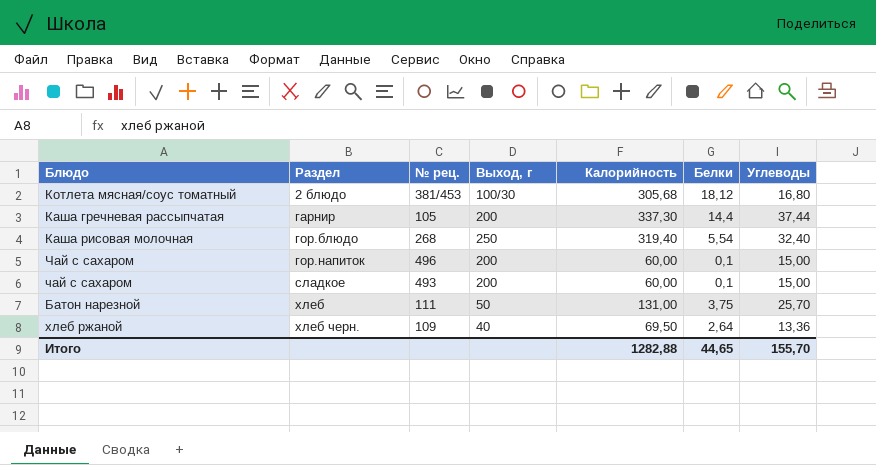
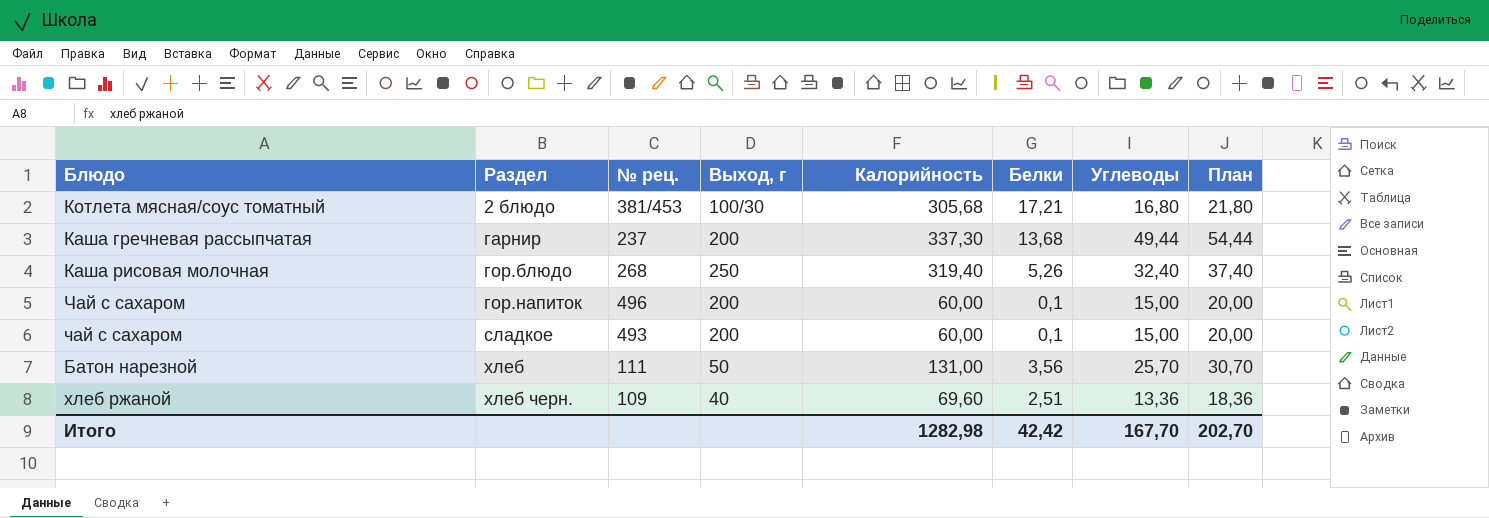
column План | formula: none -> [Углеводы] + 5
Котлета мясная/соус томатный | Белки: 18,12 -> 17,21
Каша гречневая рассыпчатая | № рец.: 105 -> 237
Каша гречневая рассыпчатая | Белки: 14,4 -> 13,68
Каша гречневая рассыпчатая | Углеводы: 37,44 -> 49,44
Каша рисовая молочная | Белки: 5,54 -> 5,26
Батон нарезной | Белки: 3,75 -> 3,56
хлеб ржаной | Калорийность: 69,50 -> 69,60
хлеб ржаной | Белки: 2,64 -> 2,51
Итого | Калорийность: 1282,88 -> 1282,98
Итого | Белки: 44,65 -> 42,42
Итого | Углеводы: 155,70 -> 167,70

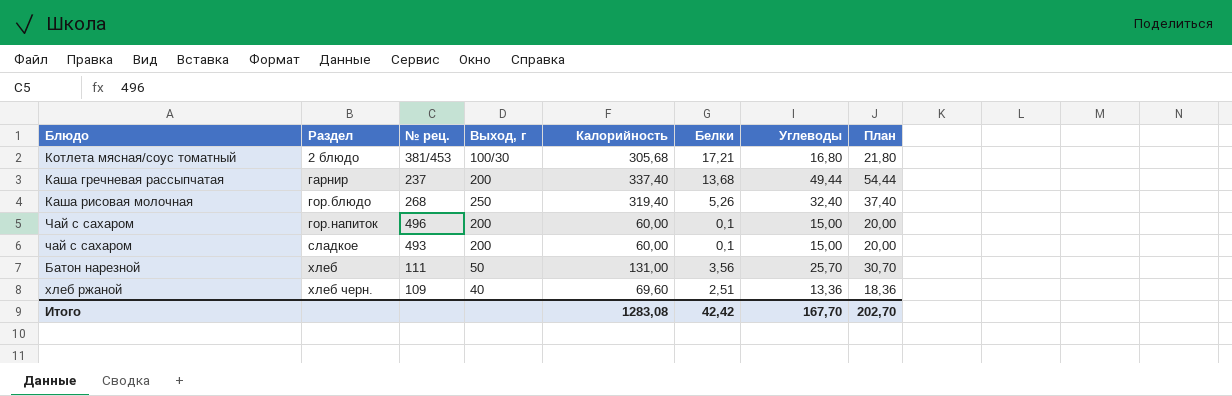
Каша гречневая рассыпчатая | Калорийность: 337,30 -> 337,40
Итого | Калорийность: 1282,98 -> 1283,08

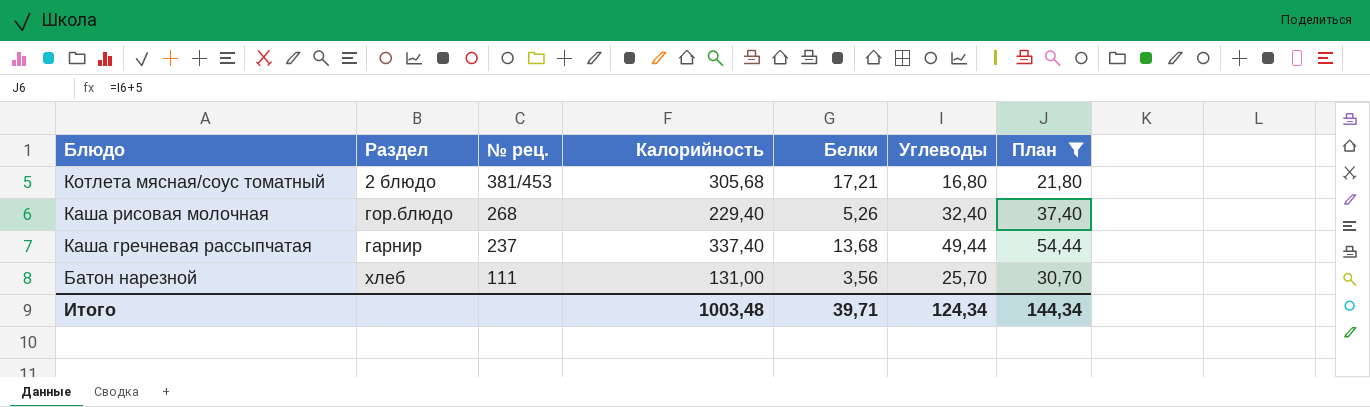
filter: none -> План >= 21,80
row order: Раздел ascending -> Блюдо descending
column Выход, г | position: 4 -> none
Каша рисовая молочная | Калорийность: 319,40 -> 229,40
Итого | Калорийность: 1283,08 -> 1003,48
Итого | Белки: 42,42 -> 39,71
Итого | Углеводы: 167,70 -> 124,34
Итого | План: 202,70 -> 144,34

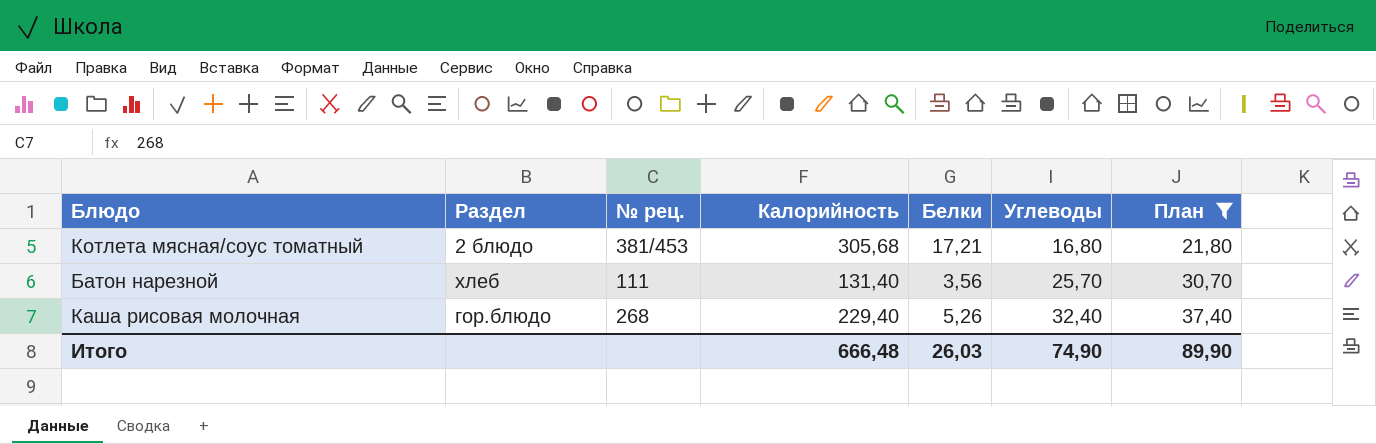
row order: Блюдо descending -> Углеводы ascending
row Каша гречневая рассыпчатая: гарнир | 237 | 337,40 | 13,68 | 49,44 | 54,44 -> none
Батон нарезной | Калорийность: 131,00 -> 131,40
Итого | Калорийность: 1003,48 -> 666,48
Итого | Белки: 39,71 -> 26,03
Итого | Углеводы: 124,34 -> 74,90
Итого | План: 144,34 -> 89,90

